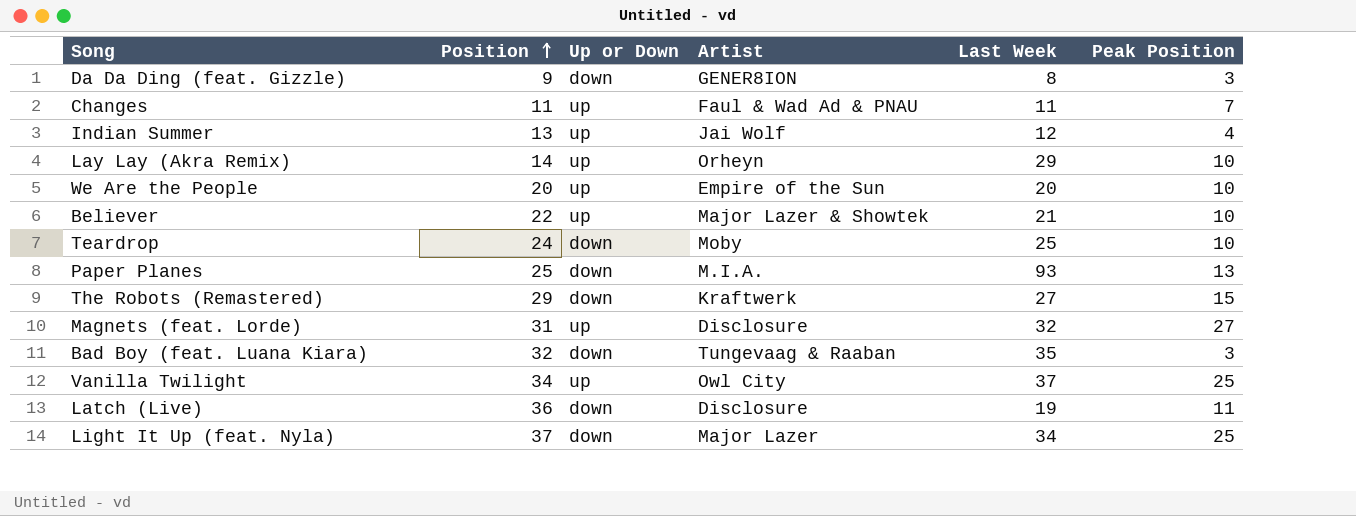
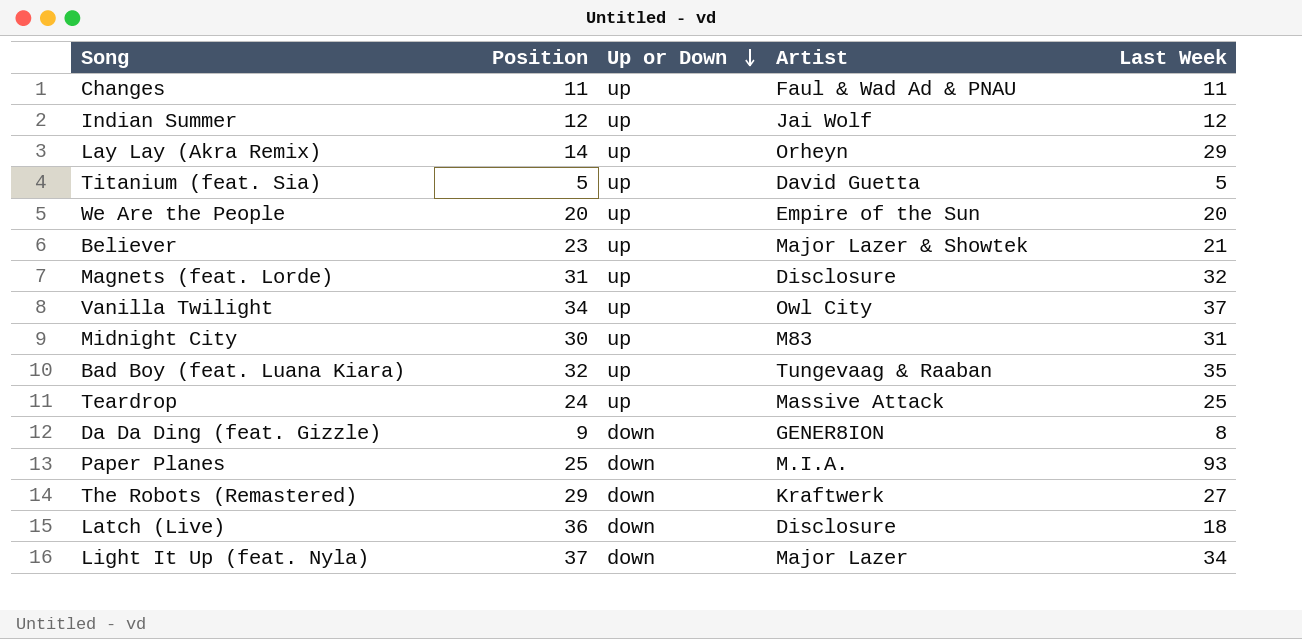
row order: Position ascending -> Up or Down descending
column Peak Position | position: 6 -> none
Indian Summer | Position: 13 -> 12
row Titanium (feat. Sia): none -> 5 | up | David Guetta | 5
Believer | Position: 22 -> 23
row Midnight City: none -> 30 | up | M83 | 31
Bad Boy (feat. Luana Kiara) | Up or Down: down -> up
Teardrop | Up or Down: down -> up
Teardrop | Artist: Moby -> Massive Attack
Latch (Live) | Last Week: 19 -> 18

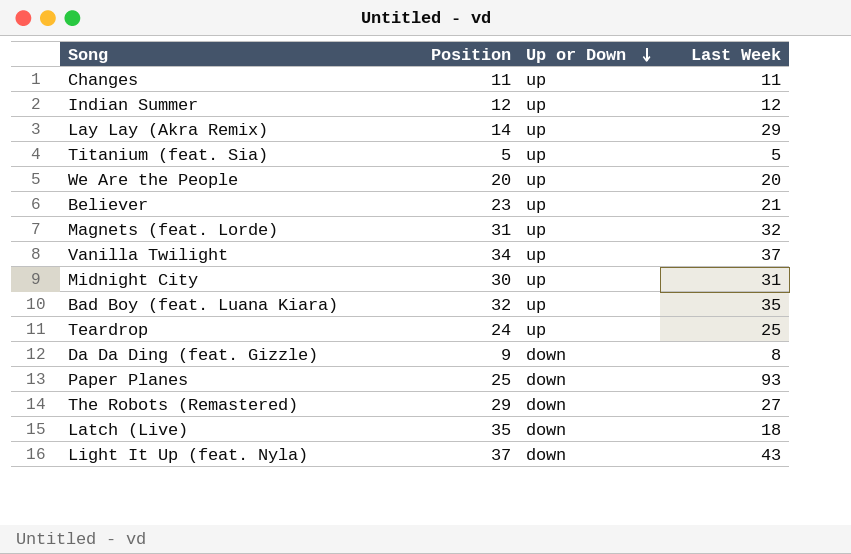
column Artist | position: 4 -> none
Latch (Live) | Position: 36 -> 35
Light It Up (feat. Nyla) | Last Week: 34 -> 43

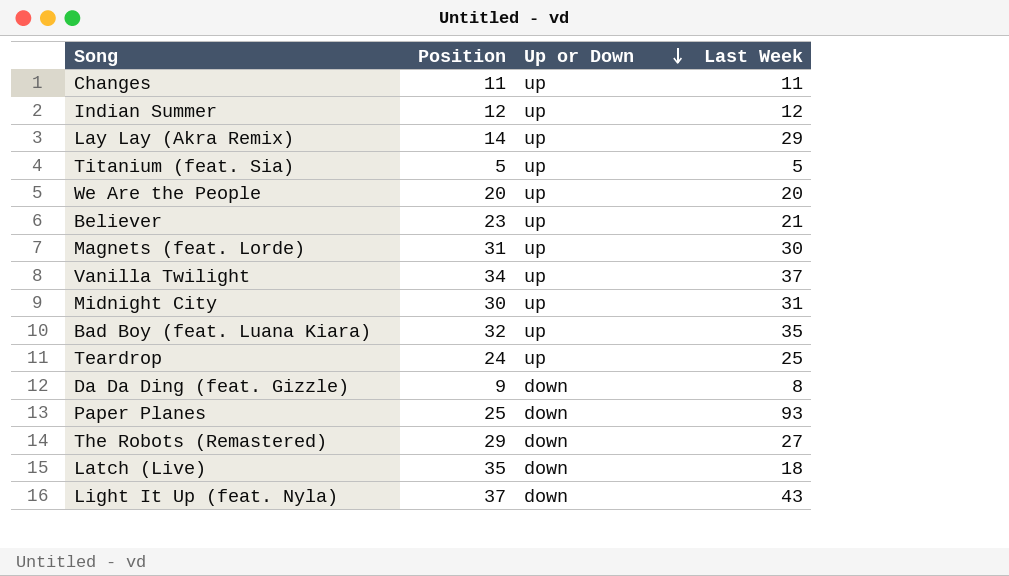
Magnets (feat. Lorde) | Last Week: 32 -> 30

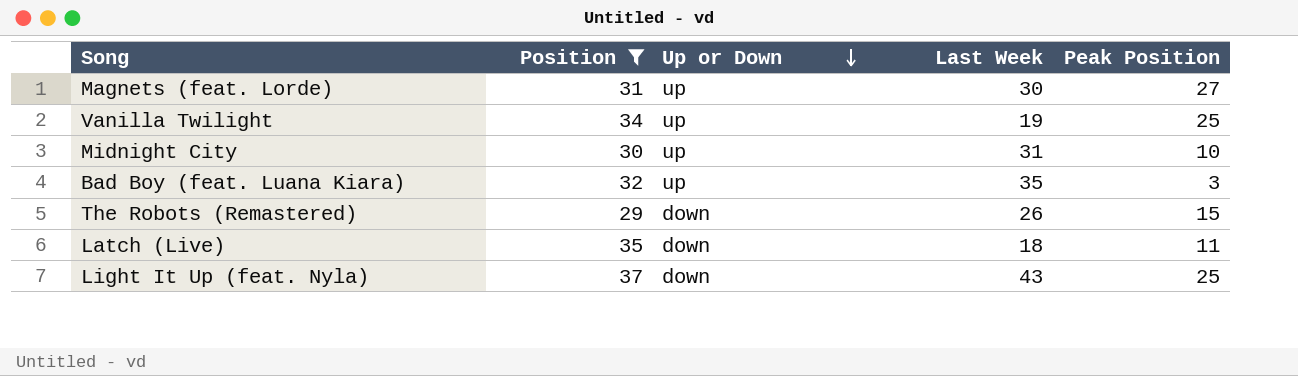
filter: none -> Position >= 29
column Peak Position | position: none -> 5
Vanilla Twilight | Last Week: 37 -> 19
The Robots (Remastered) | Last Week: 27 -> 26

